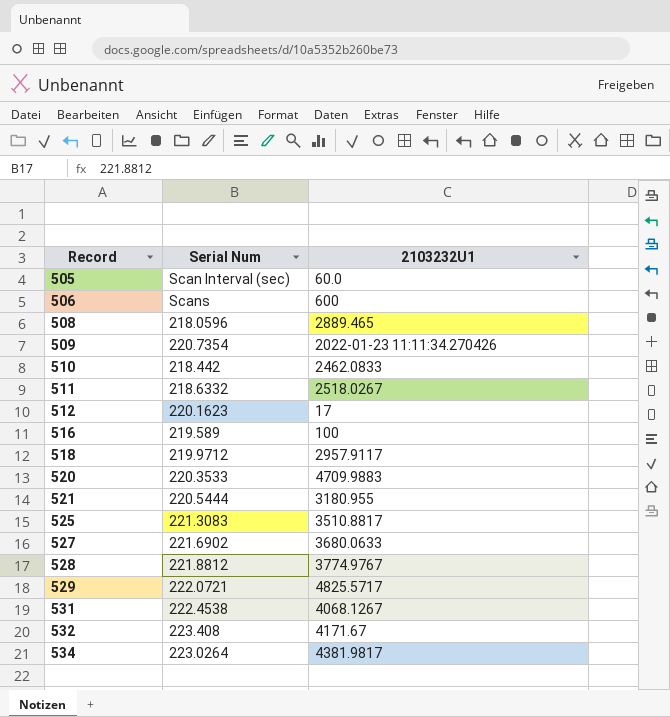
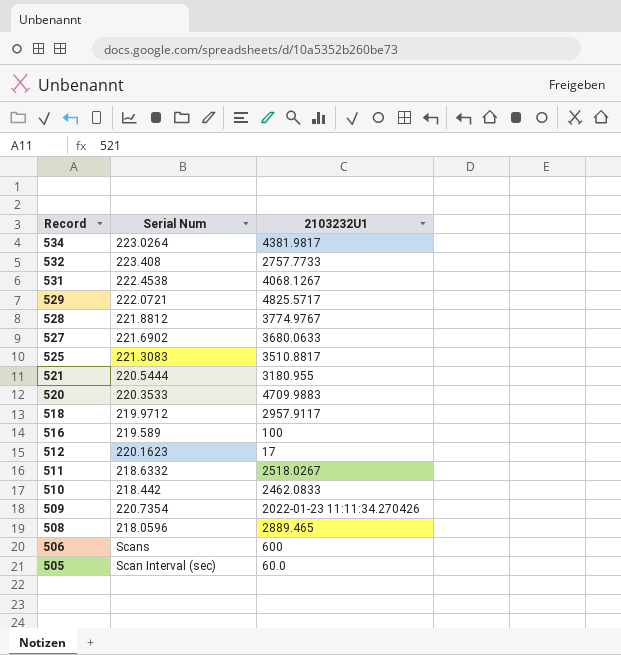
row order: Record ascending -> Record descending
532 | 2103232U1: 4171.67 -> 2757.7733

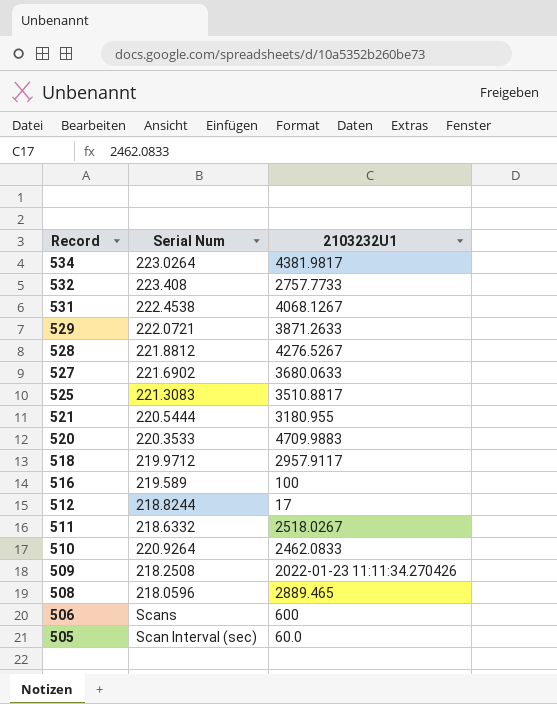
529 | 2103232U1: 4825.5717 -> 3871.2633
528 | 2103232U1: 3774.9767 -> 4276.5267
512 | Serial Num: 220.1623 -> 218.8244
510 | Serial Num: 218.442 -> 220.9264
509 | Serial Num: 220.7354 -> 218.2508

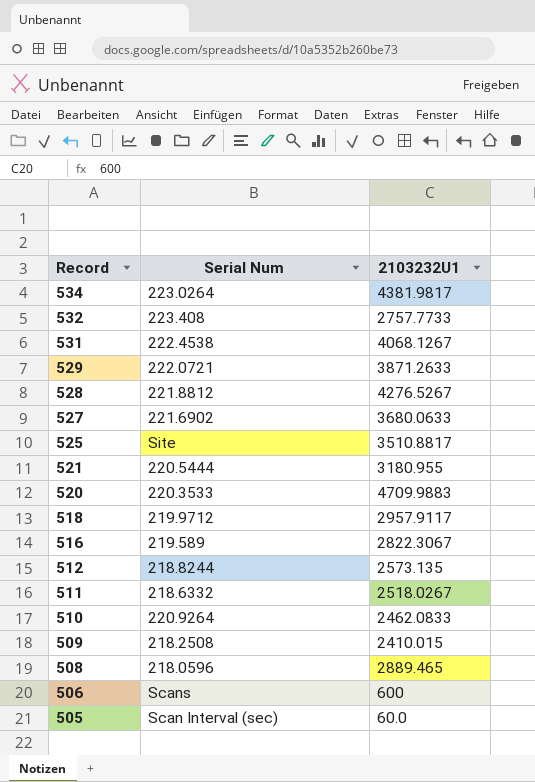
525 | Serial Num: 221.3083 -> Site
516 | 2103232U1: 100 -> 2822.3067
512 | 2103232U1: 17 -> 2573.135
509 | 2103232U1: 2022-01-23 11:11:34.270426 -> 2410.015

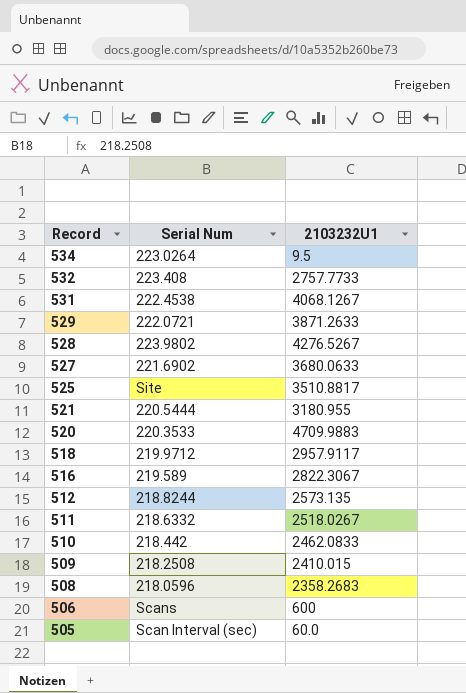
534 | 2103232U1: 4381.9817 -> 9.5
528 | Serial Num: 221.8812 -> 223.9802
510 | Serial Num: 220.9264 -> 218.442
508 | 2103232U1: 2889.465 -> 2358.2683

